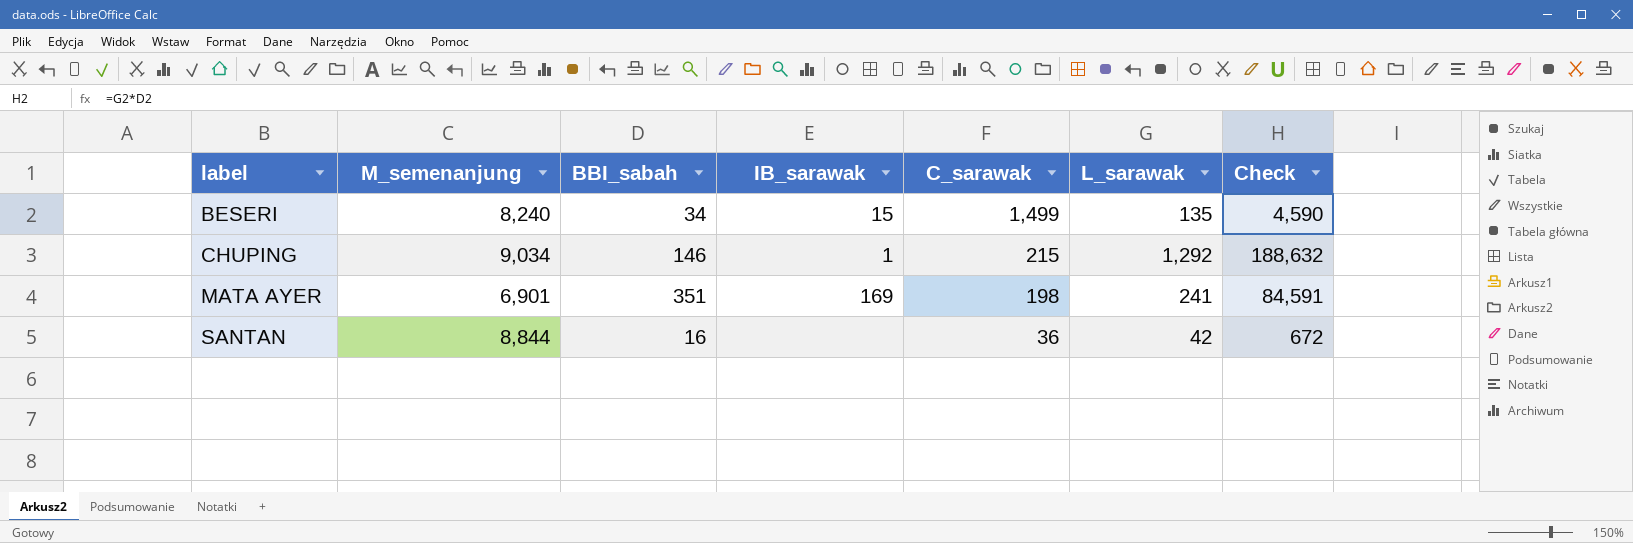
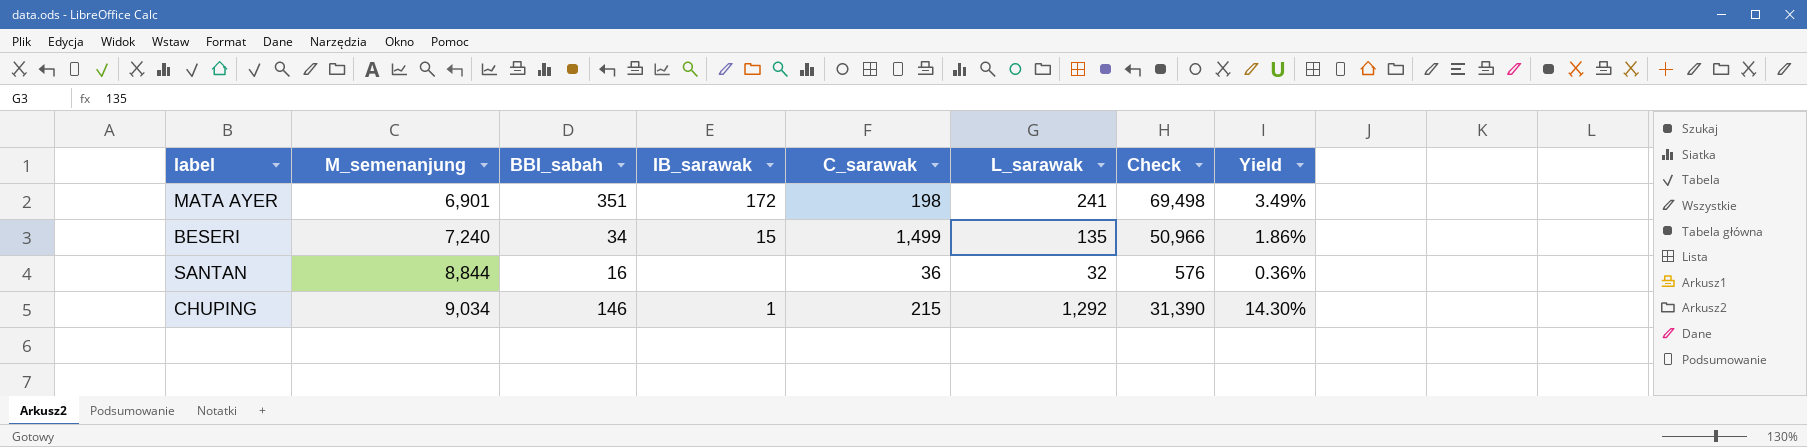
row order: label ascending -> M_semenanjung ascending
column Check | formula: [BBI_sabah] * [L_sarawak] -> [BBI_sabah] * [C_sarawak]
column Yield | formula: none -> [L_sarawak] / [M_semenanjung]
MATA AYER | IB_sarawak: 169 -> 172
BESERI | M_semenanjung: 8,240 -> 7,240
SANTAN | L_sarawak: 42 -> 32

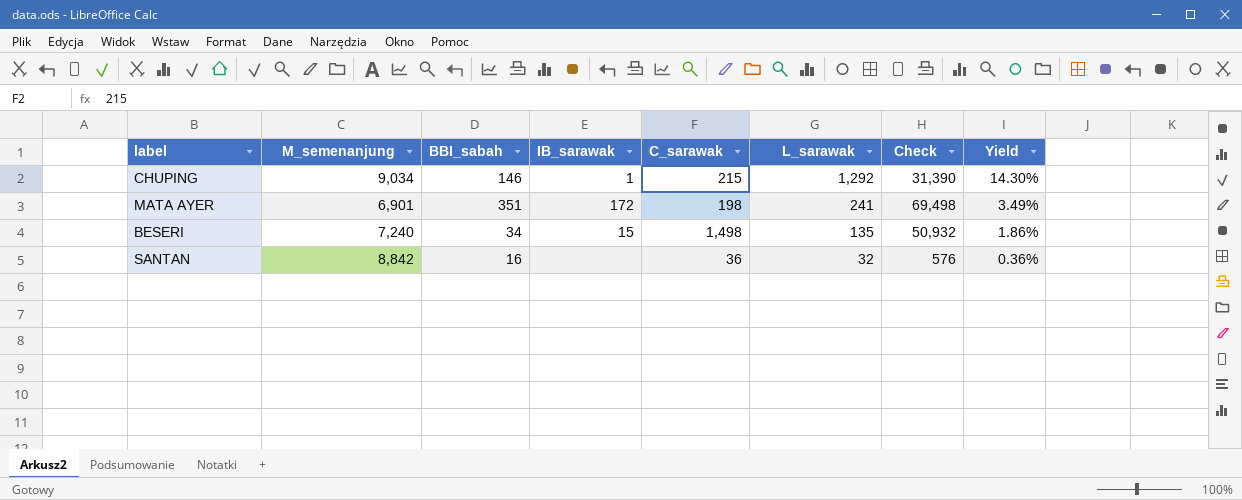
row order: M_semenanjung ascending -> L_sarawak descending
BESERI | C_sarawak: 1,499 -> 1,498
BESERI | Check: 50,966 -> 50,932
SANTAN | M_semenanjung: 8,844 -> 8,842

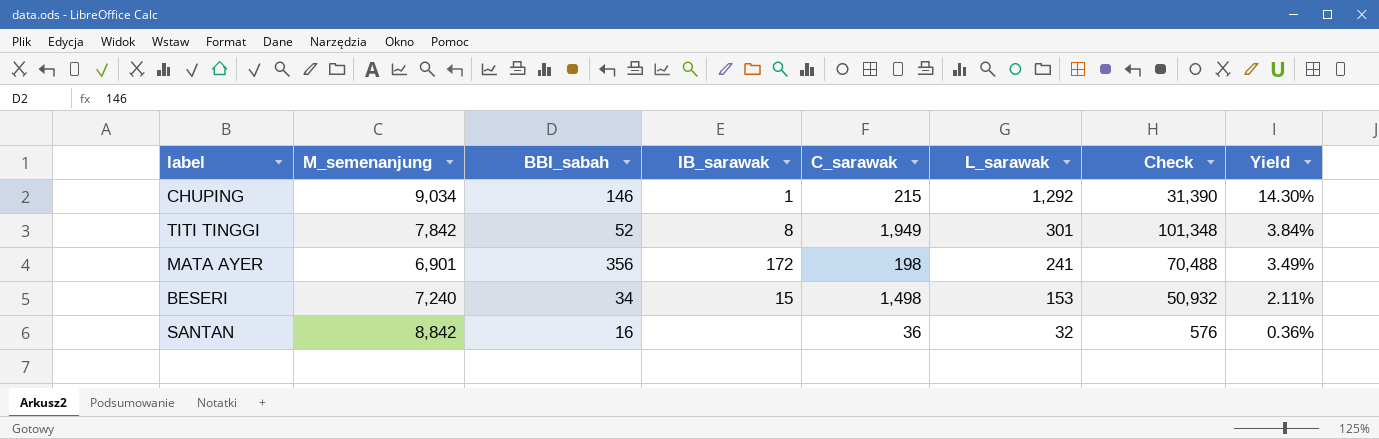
row TITI TINGGI: none -> 7,842 | 52 | 8 | 1,949 | 301 | 101,348 | 3.84%
MATA AYER | BBI_sabah: 351 -> 356
MATA AYER | Check: 69,498 -> 70,488
BESERI | L_sarawak: 135 -> 153
BESERI | Yield: 1.86% -> 2.11%

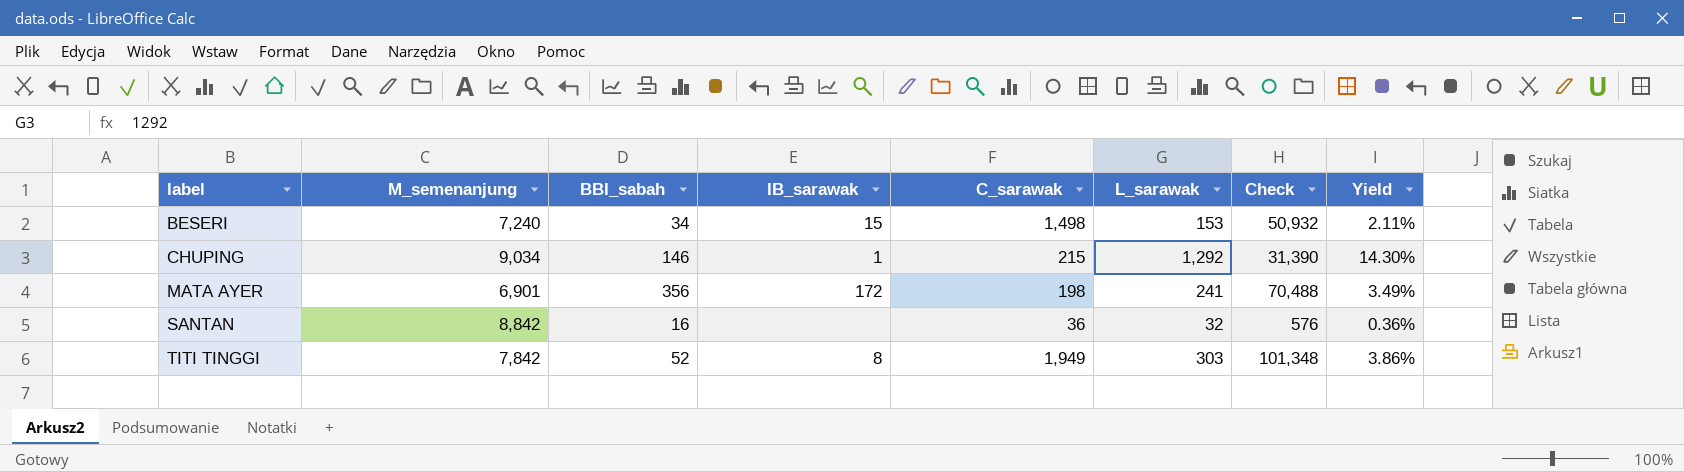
row order: L_sarawak descending -> label ascending
TITI TINGGI | L_sarawak: 301 -> 303
TITI TINGGI | Yield: 3.84% -> 3.86%

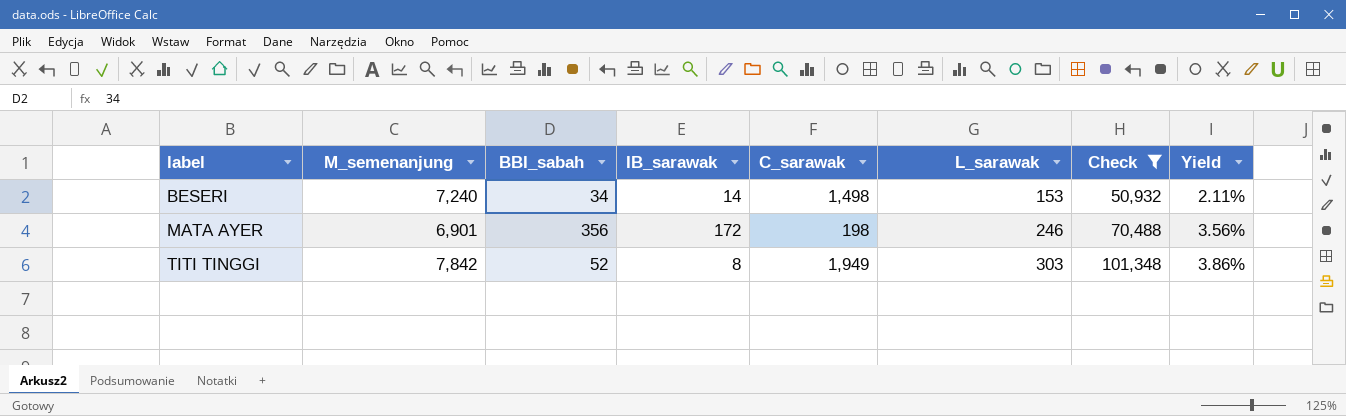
filter: none -> Check >= 50,932
BESERI | IB_sarawak: 15 -> 14
MATA AYER | L_sarawak: 241 -> 246
MATA AYER | Yield: 3.49% -> 3.56%

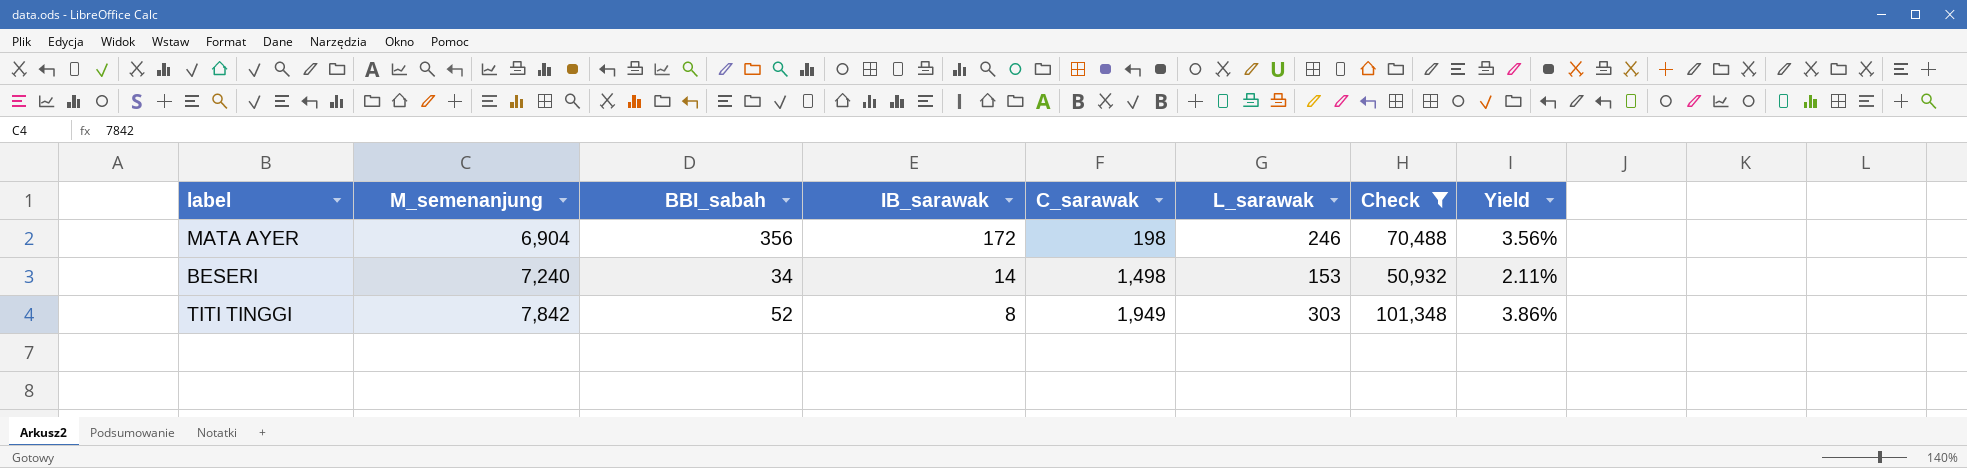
row order: label ascending -> M_semenanjung ascending
MATA AYER | M_semenanjung: 6,901 -> 6,904

